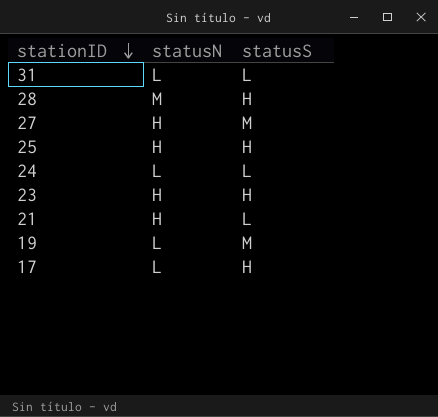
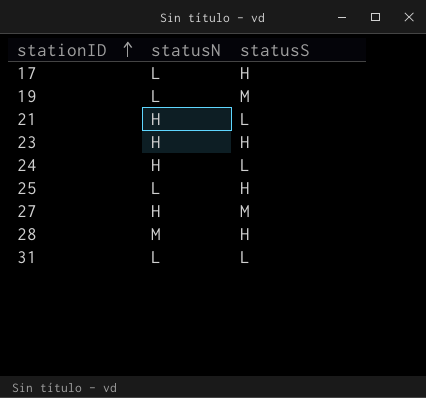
row order: stationID descending -> stationID ascending
24 | statusN: L -> H
25 | statusN: H -> L

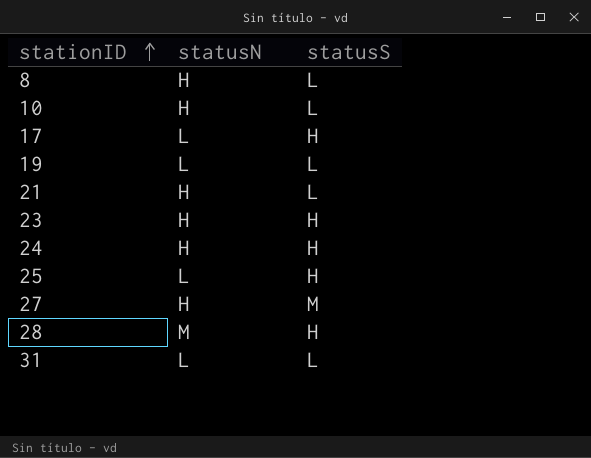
row 8: none -> H | L
row 10: none -> H | L
19 | statusS: M -> L
24 | statusS: L -> H

